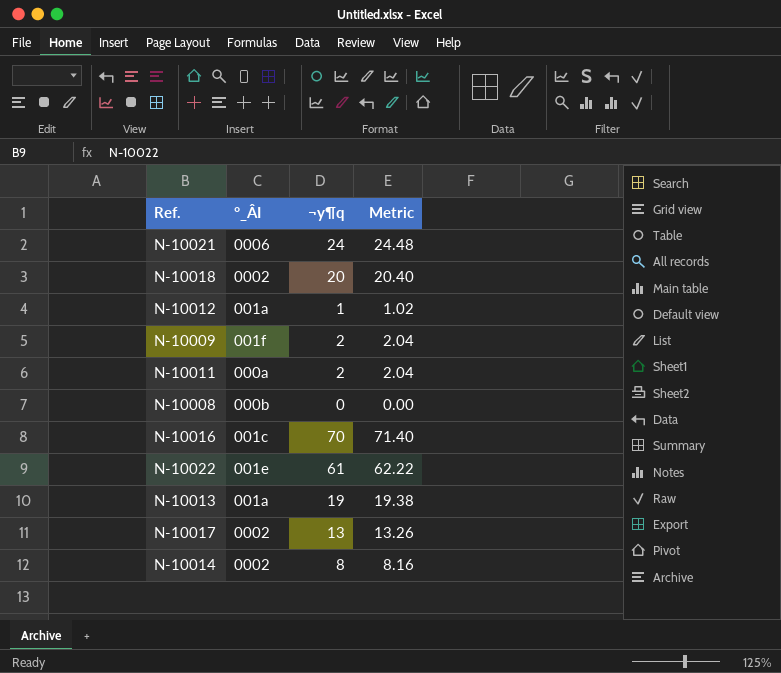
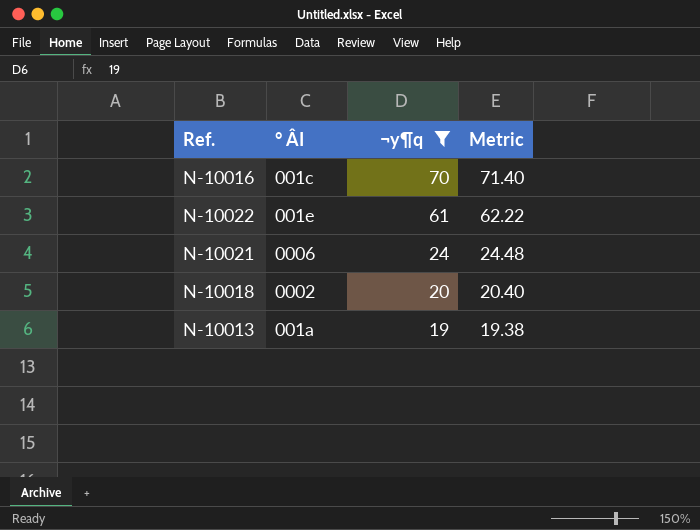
filter: none -> ¬y¶q >= 19
row order: none -> ¬y¶q descending
column name: °_ÂI -> ° ÂI

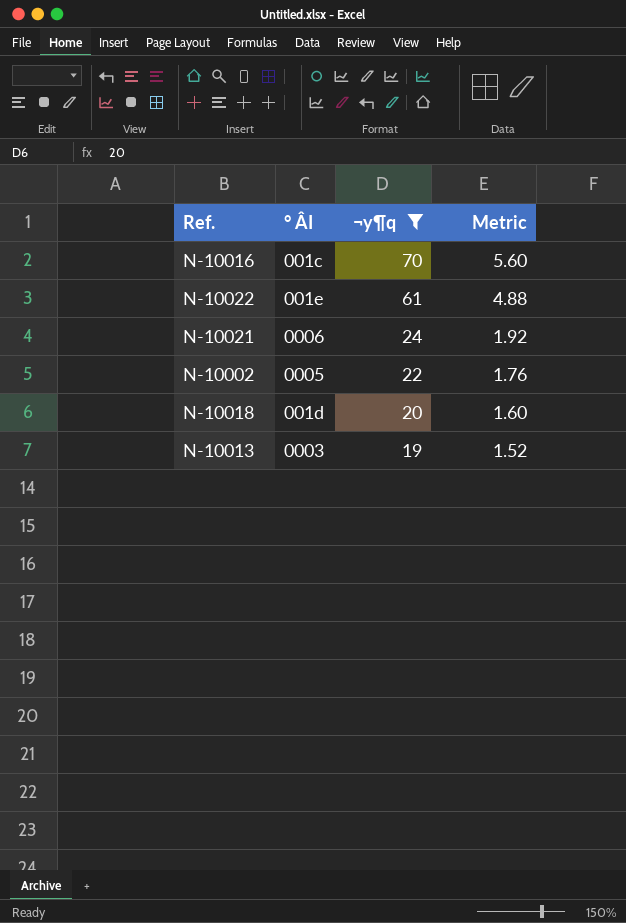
column Metric | formula: [¬y¶q] * 1.02 -> [¬y¶q] * 0.08
row N-10002: none -> 0005 | 22 | 1.76
N-10018 | ° ÂI: 0002 -> 001d
N-10013 | ° ÂI: 001a -> 0003

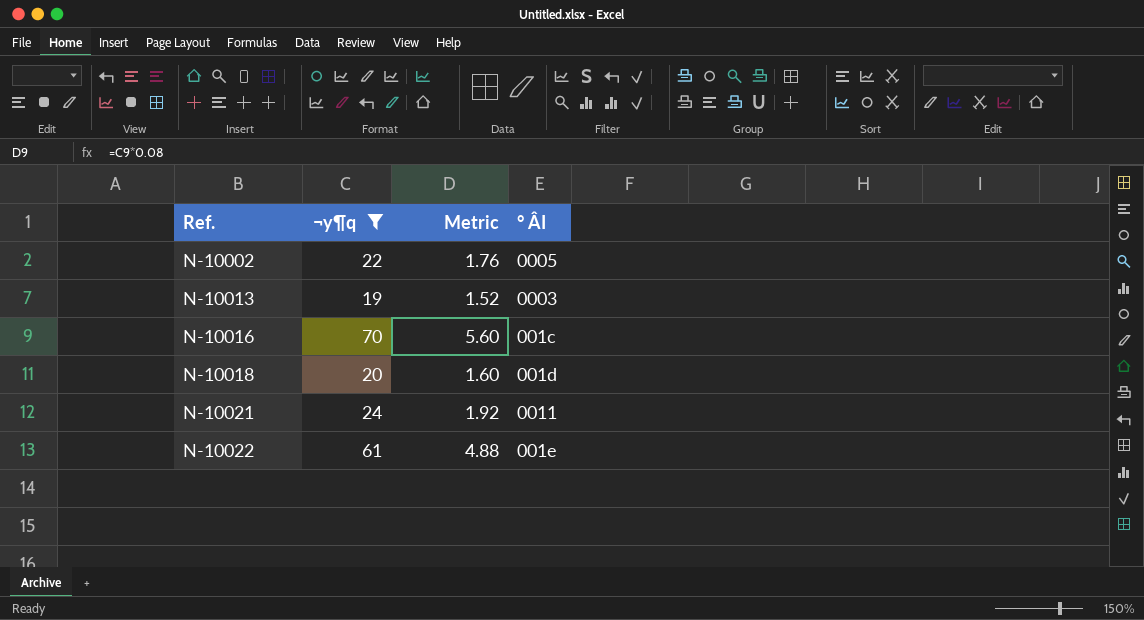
row order: ¬y¶q descending -> Ref. ascending
column ° ÂI | position: 2 -> 4
N-10021 | ° ÂI: 0006 -> 0011

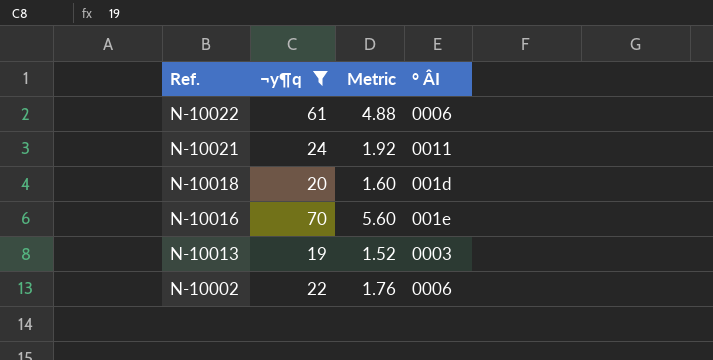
row order: Ref. ascending -> Ref. descending
N-10022 | ° ÂI: 001e -> 0006
N-10016 | ° ÂI: 001c -> 001e
N-10002 | ° ÂI: 0005 -> 0006

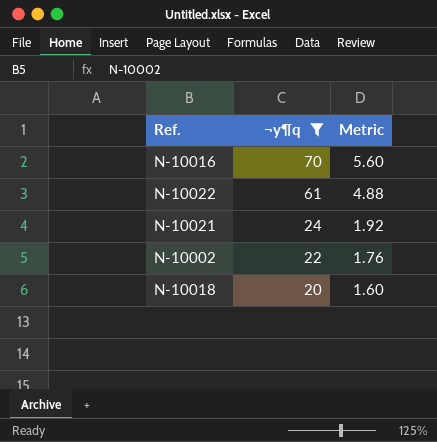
row order: Ref. descending -> ¬y¶q descending
column ° ÂI | position: 4 -> none
row N-10013: 19 | 1.52 | 0003 -> none

